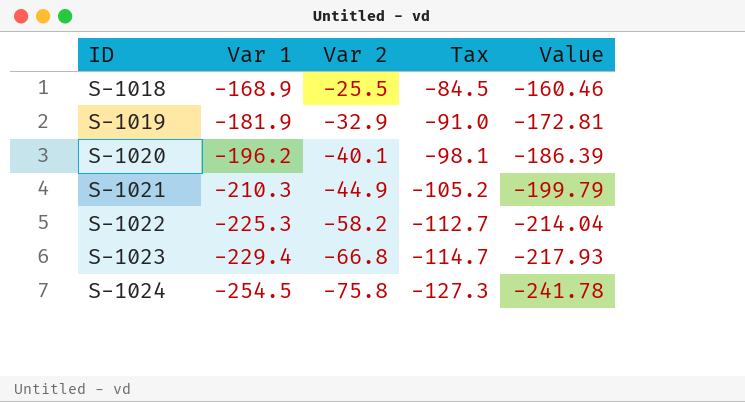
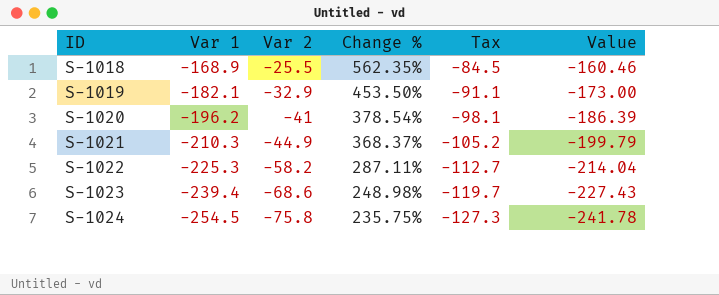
column Change % | formula: none -> ([Var 1] - [Var 2]) / [Var 2]
S-1019 | Var 1: -181.9 -> -182.1
S-1019 | Tax: -91.0 -> -91.1
S-1019 | Value: -172.81 -> -173.00
S-1020 | Var 2: -40.1 -> -41
S-1023 | Var 1: -229.4 -> -239.4
S-1023 | Var 2: -66.8 -> -68.6
S-1023 | Tax: -114.7 -> -119.7
S-1023 | Value: -217.93 -> -227.43

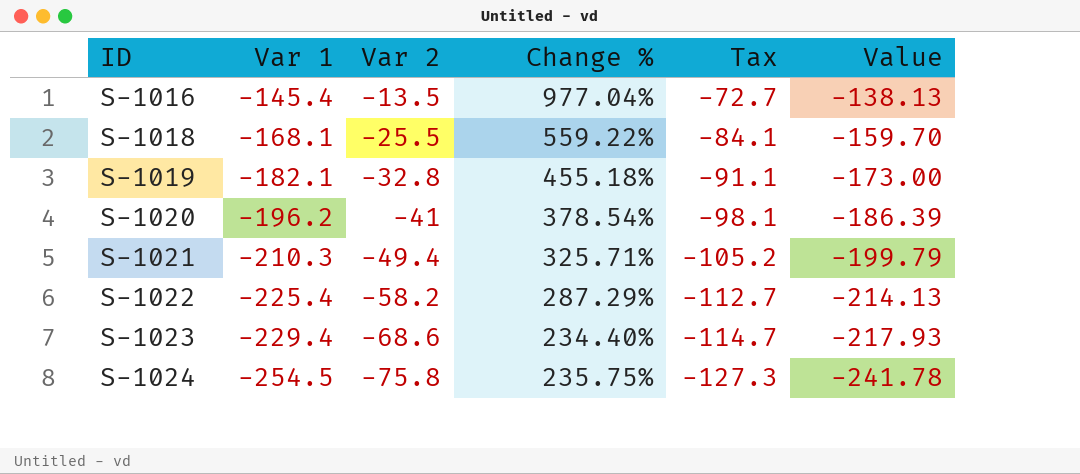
row S-1016: none -> -145.4 | -13.5 | 977.04% | -72.7 | -138.13
S-1018 | Var 1: -168.9 -> -168.1
S-1018 | Change %: 562.35% -> 559.22%
S-1018 | Tax: -84.5 -> -84.1
S-1018 | Value: -160.46 -> -159.70
S-1019 | Var 2: -32.9 -> -32.8
S-1019 | Change %: 453.50% -> 455.18%
S-1021 | Var 2: -44.9 -> -49.4
S-1021 | Change %: 368.37% -> 325.71%
S-1022 | Var 1: -225.3 -> -225.4
S-1022 | Change %: 287.11% -> 287.29%
S-1022 | Value: -214.04 -> -214.13
S-1023 | Var 1: -239.4 -> -229.4
S-1023 | Change %: 248.98% -> 234.40%
S-1023 | Tax: -119.7 -> -114.7
S-1023 | Value: -227.43 -> -217.93

